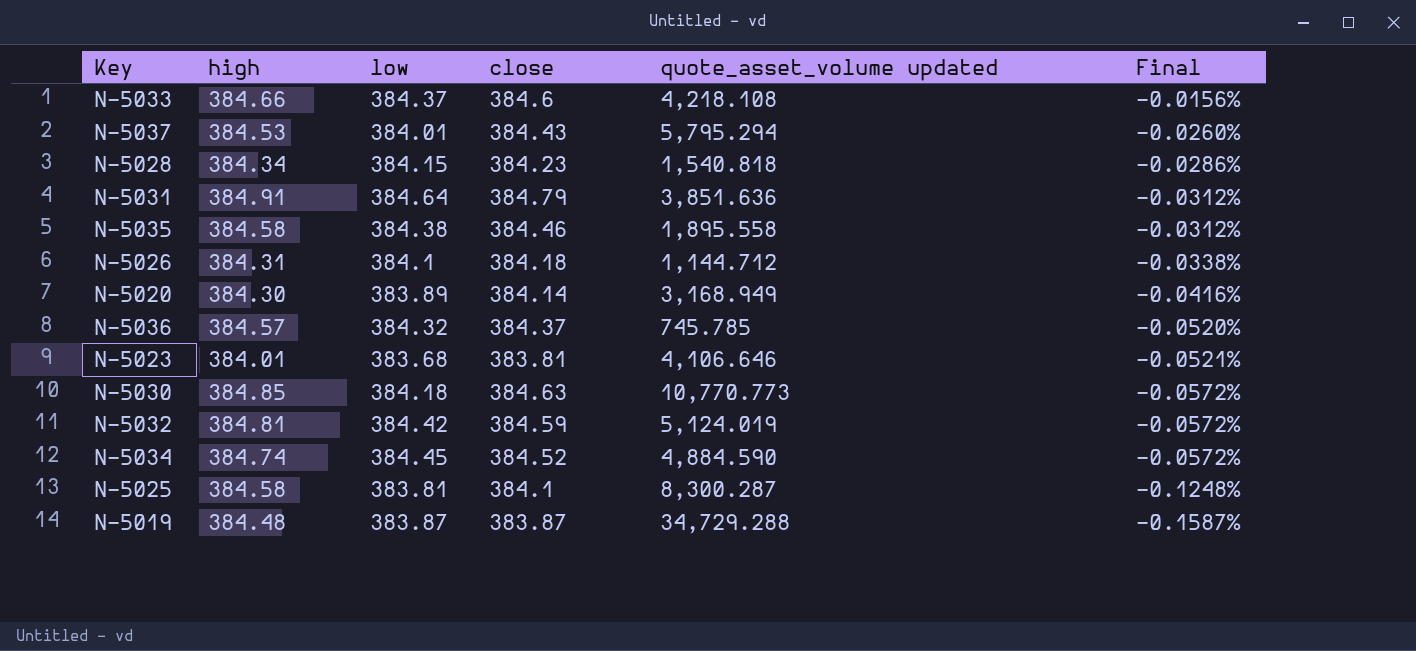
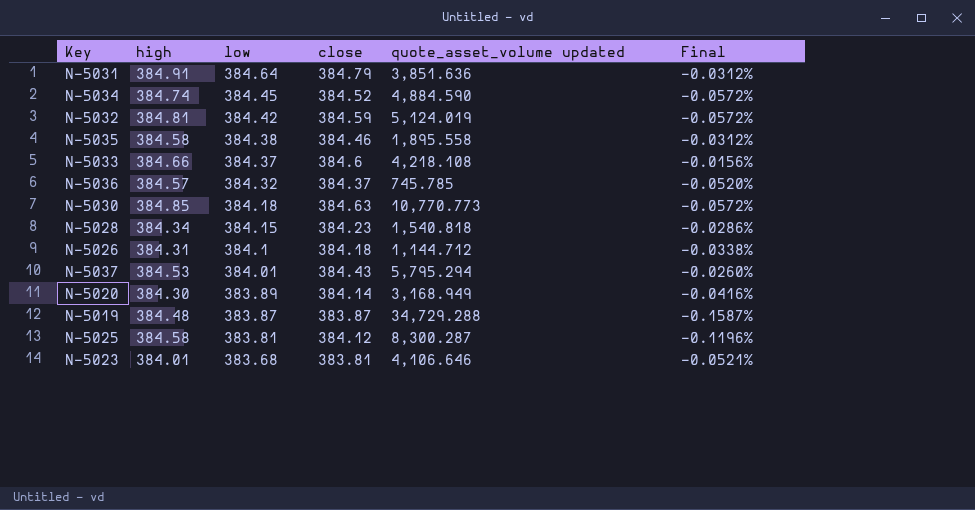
row order: Final descending -> low descending
N-5025 | close: 384.1 -> 384.12
N-5025 | Final: -0.1248% -> -0.1196%

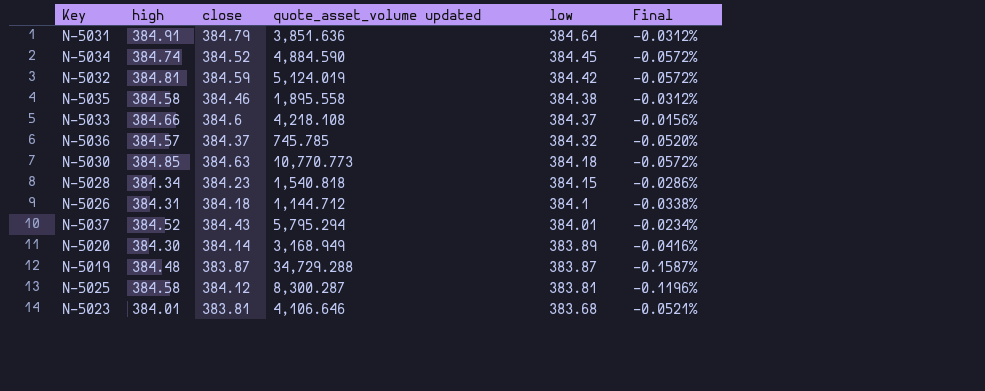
column low | position: 3 -> 5
N-5037 | high: 384.53 -> 384.52
N-5037 | Final: -0.0260% -> -0.0234%

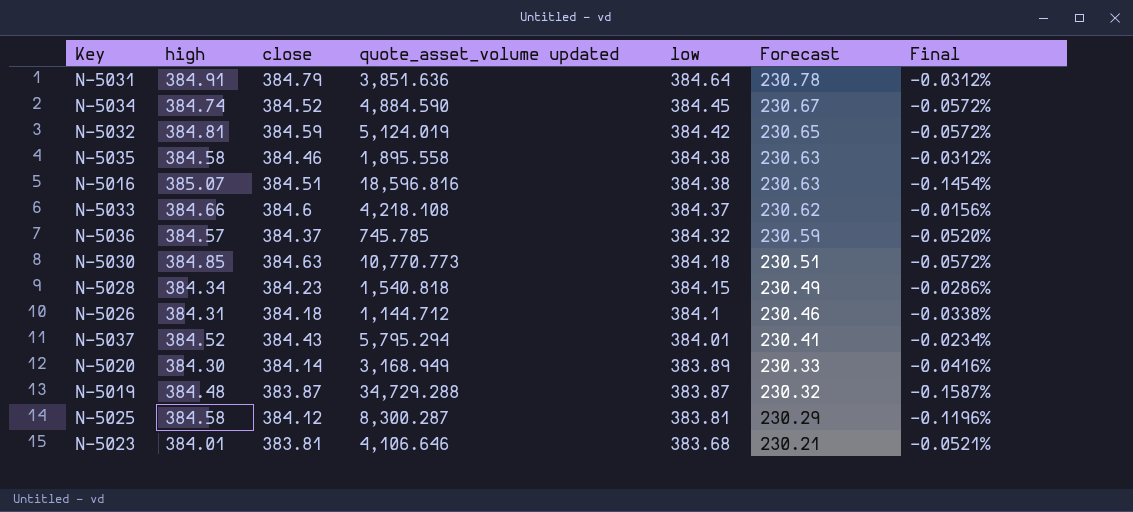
column Forecast | formula: none -> [low] * 0.6
row N-5016: none -> 385.07 | 384.51 | 18,596.816 | 384.38 | 230.63 | -0.1454%

